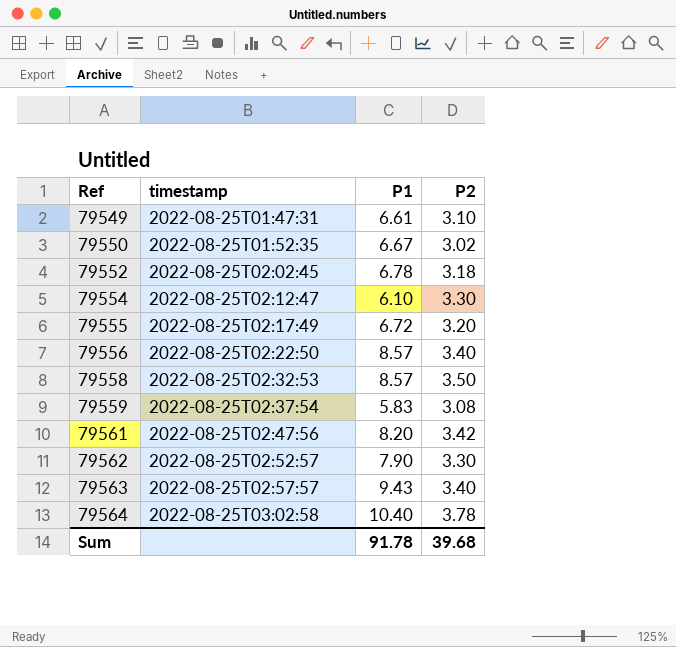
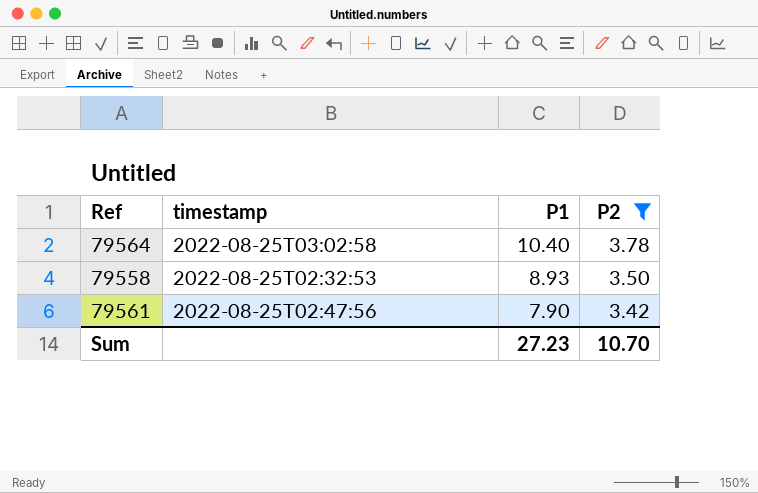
filter: none -> P2 >= 3.42
row order: Ref ascending -> P1 descending
79558 | P1: 8.57 -> 8.93
79561 | P1: 8.20 -> 7.90
Sum | P1: 91.78 -> 27.23
Sum | P2: 39.68 -> 10.70

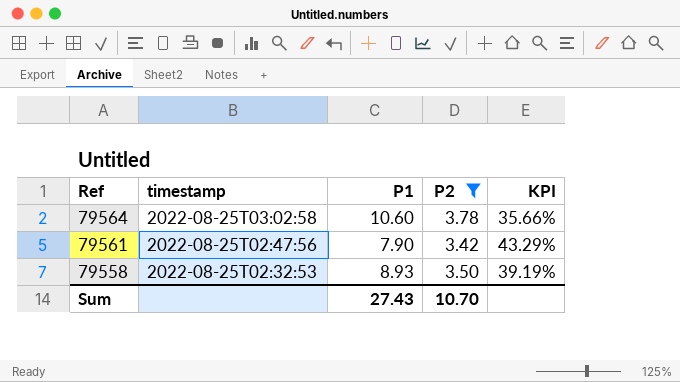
row order: P1 descending -> Ref descending
column KPI | formula: none -> [P2] / [P1]
79564 | P1: 10.40 -> 10.60
Sum | P1: 27.23 -> 27.43

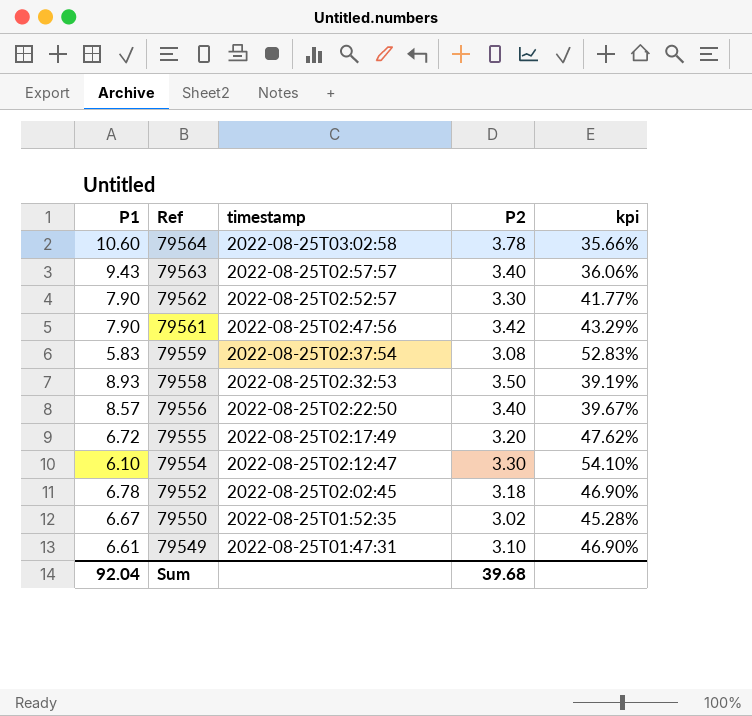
filter: P2 >= 3.42 -> none
column P1 | position: 3 -> 1
column name: KPI -> kpi
Sum | P1: 27.43 -> 92.04
Sum | P2: 10.70 -> 39.68

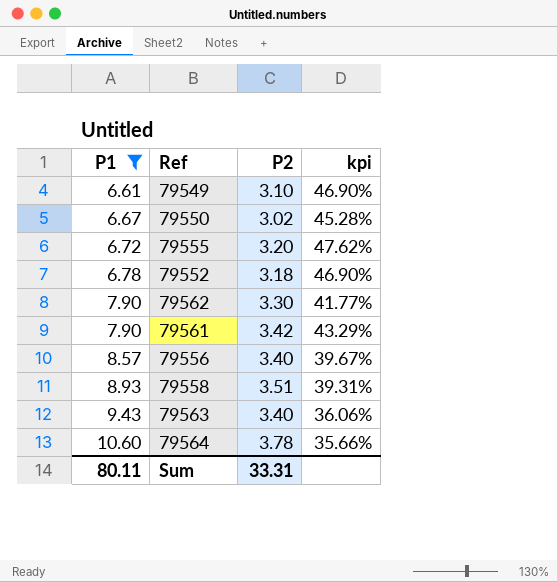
filter: none -> P1 >= 6.61
row order: Ref descending -> P1 ascending
column timestamp | position: 3 -> none
79558 | P2: 3.50 -> 3.51
79558 | kpi: 39.19% -> 39.31%
Sum | P1: 92.04 -> 80.11
Sum | P2: 39.68 -> 33.31

